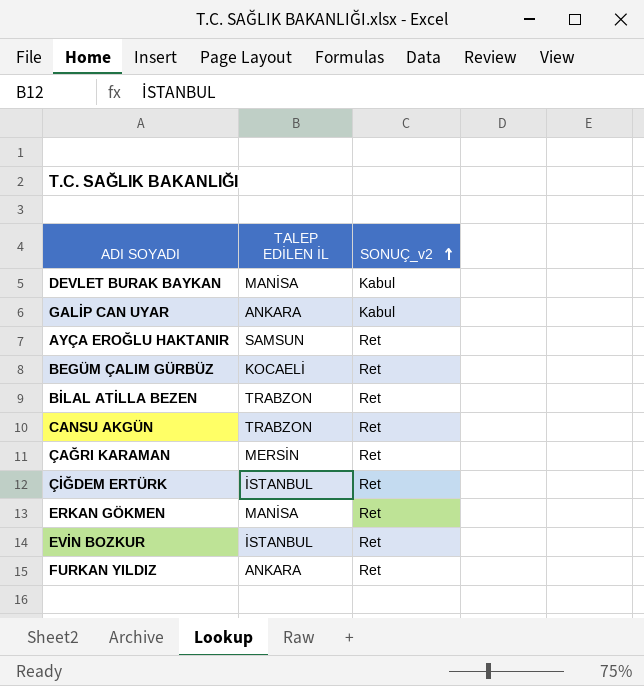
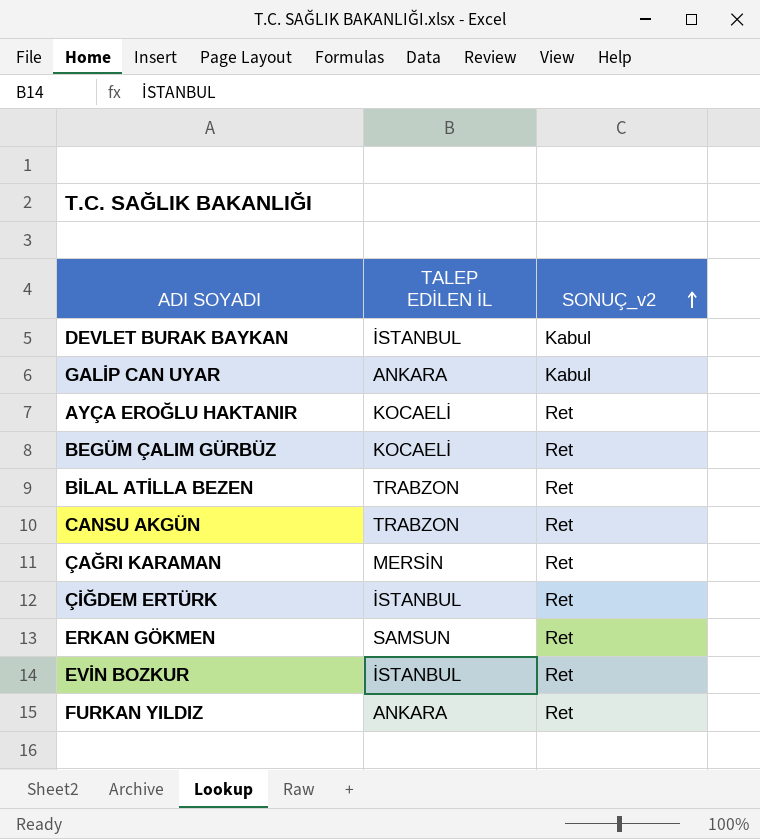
DEVLET BURAK BAYKAN | TALEP EDİLEN İL: MANİSA -> İSTANBUL
AYÇA EROĞLU HAKTANIR | TALEP EDİLEN İL: SAMSUN -> KOCAELİ
ERKAN GÖKMEN | TALEP EDİLEN İL: MANİSA -> SAMSUN

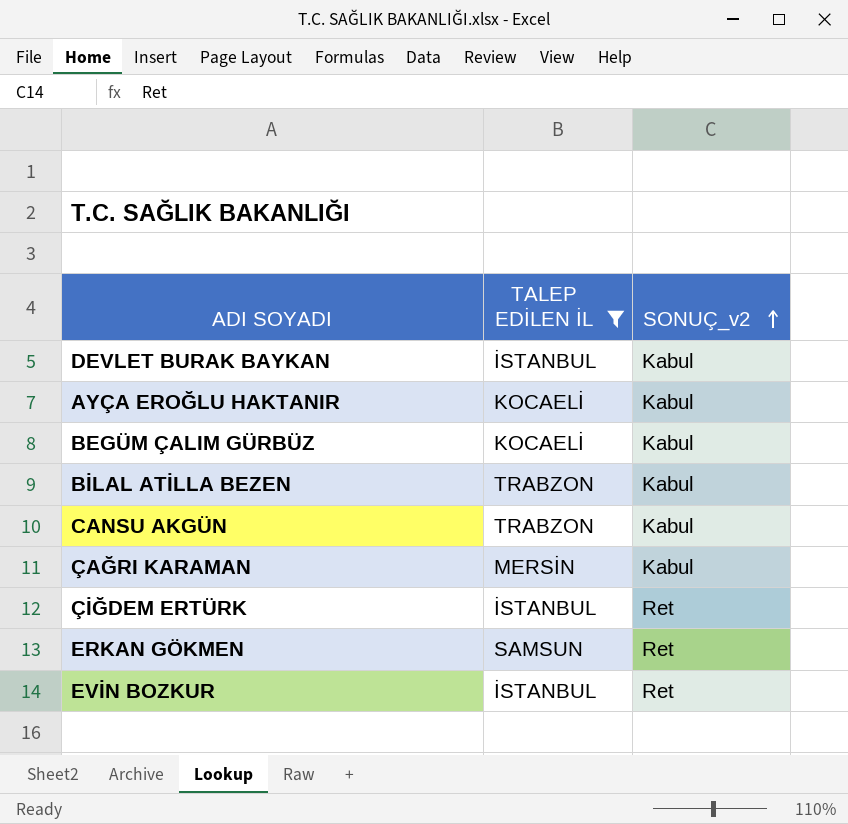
filter: none -> TALEP EDİLEN İL != ANKARA
AYÇA EROĞLU HAKTANIR | SONUÇ_v2: Ret -> Kabul
BEGÜM ÇALIM GÜRBÜZ | SONUÇ_v2: Ret -> Kabul
BİLAL ATİLLA BEZEN | SONUÇ_v2: Ret -> Kabul
CANSU AKGÜN | SONUÇ_v2: Ret -> Kabul
ÇAĞRI KARAMAN | SONUÇ_v2: Ret -> Kabul

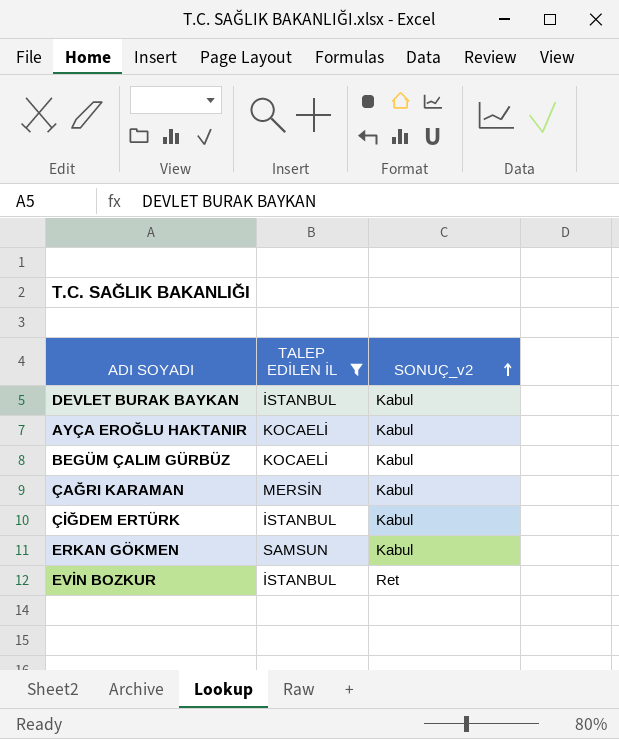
row BİLAL ATİLLA BEZEN: TRABZON | Kabul -> none
row CANSU AKGÜN: TRABZON | Kabul -> none
ÇİĞDEM ERTÜRK | SONUÇ_v2: Ret -> Kabul
ERKAN GÖKMEN | SONUÇ_v2: Ret -> Kabul

